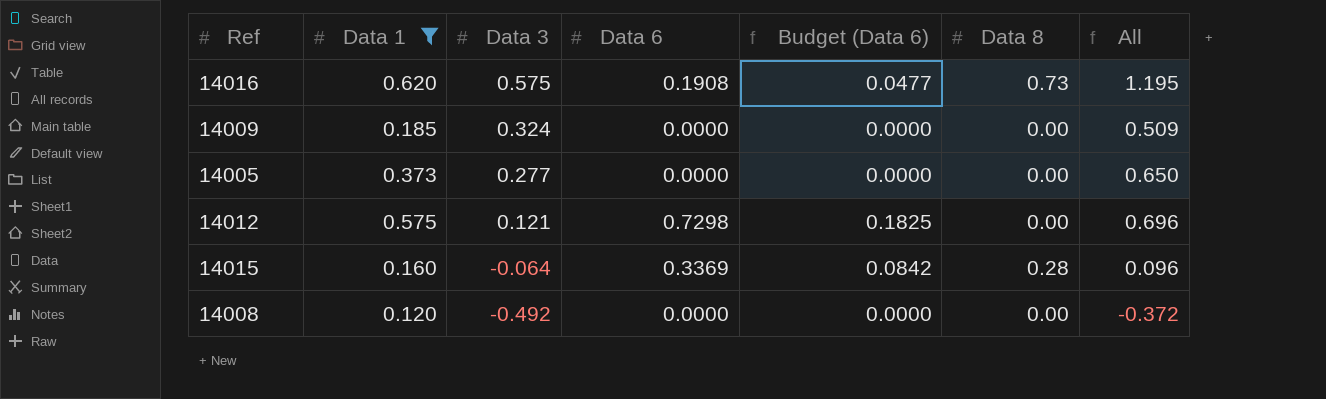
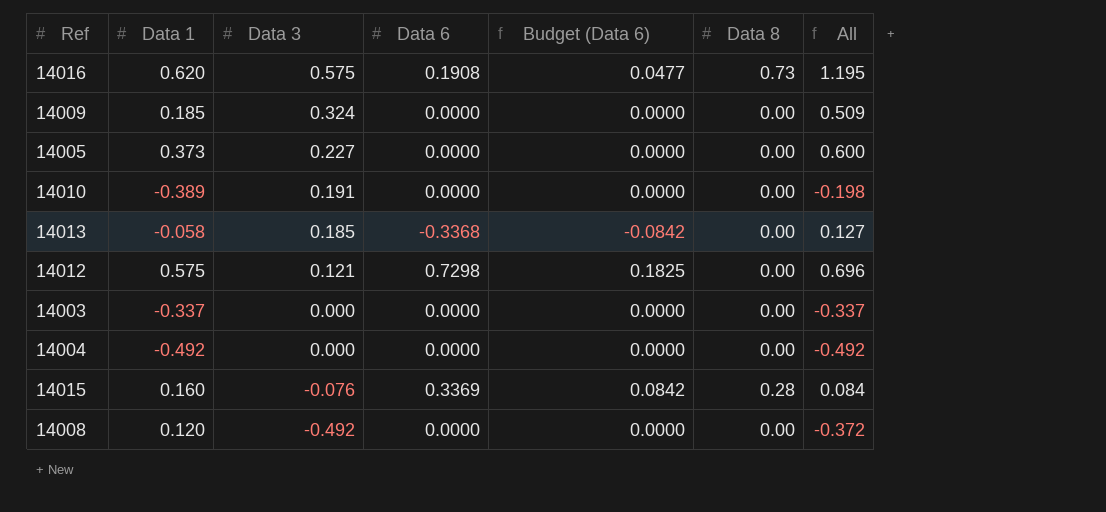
filter: Data 1 >= 0.120 -> none
14005 | Data 3: 0.277 -> 0.227
14005 | All: 0.650 -> 0.600
14015 | Data 3: -0.064 -> -0.076
14015 | All: 0.096 -> 0.084

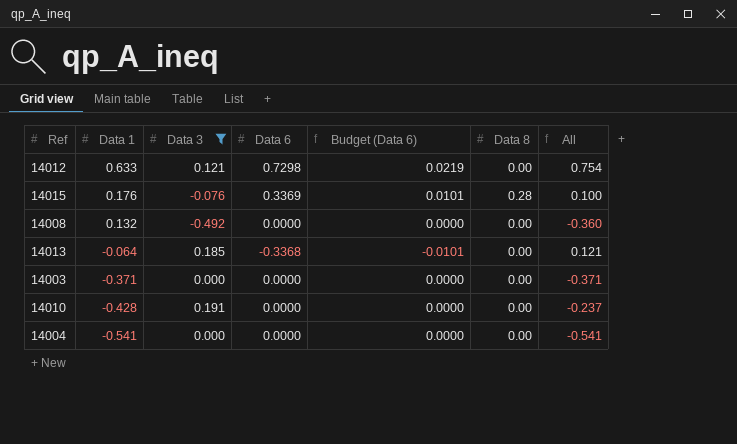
filter: none -> Data 3 <= 0.191
row order: Data 3 descending -> Data 1 descending
column Budget (Data 6) | formula: [Data 6] * 0.25 -> [Data 6] * 0.03
14012 | Data 1: 0.575 -> 0.633
14012 | All: 0.696 -> 0.754
14015 | Data 1: 0.160 -> 0.176
14015 | All: 0.084 -> 0.100
14008 | Data 1: 0.120 -> 0.132
14008 | All: -0.372 -> -0.360
14013 | Data 1: -0.058 -> -0.064
14013 | All: 0.127 -> 0.121
14003 | Data 1: -0.337 -> -0.371
14003 | All: -0.337 -> -0.371
14010 | Data 1: -0.389 -> -0.428
14010 | All: -0.198 -> -0.237
14004 | Data 1: -0.492 -> -0.541
14004 | All: -0.492 -> -0.541

